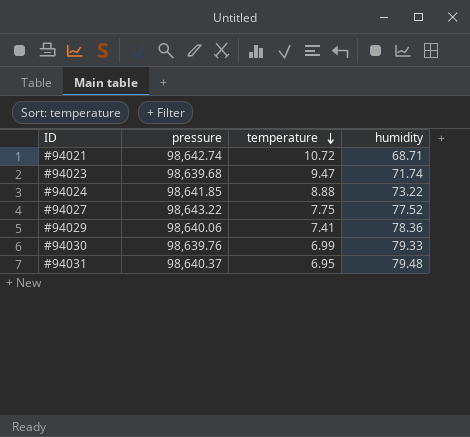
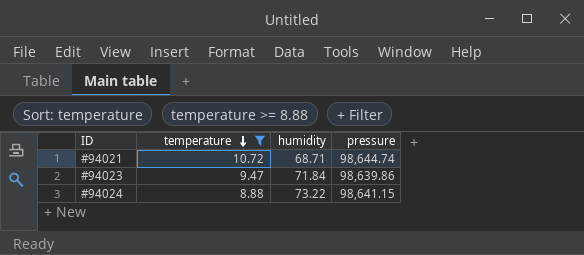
filter: none -> temperature >= 8.88
column pressure | position: 2 -> 4
#94021 | pressure: 98,642.74 -> 98,644.74
#94023 | humidity: 71.74 -> 71.84
#94023 | pressure: 98,639.68 -> 98,639.86
#94024 | pressure: 98,641.85 -> 98,641.15

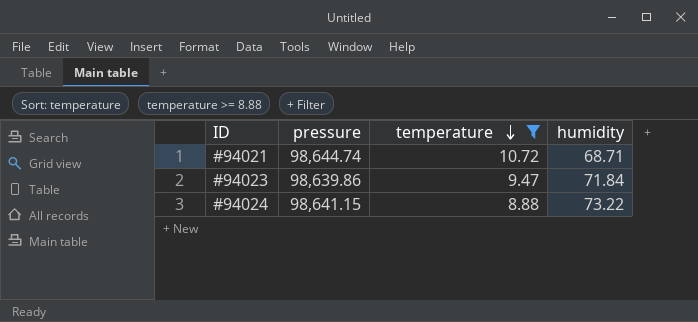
column pressure | position: 4 -> 2

